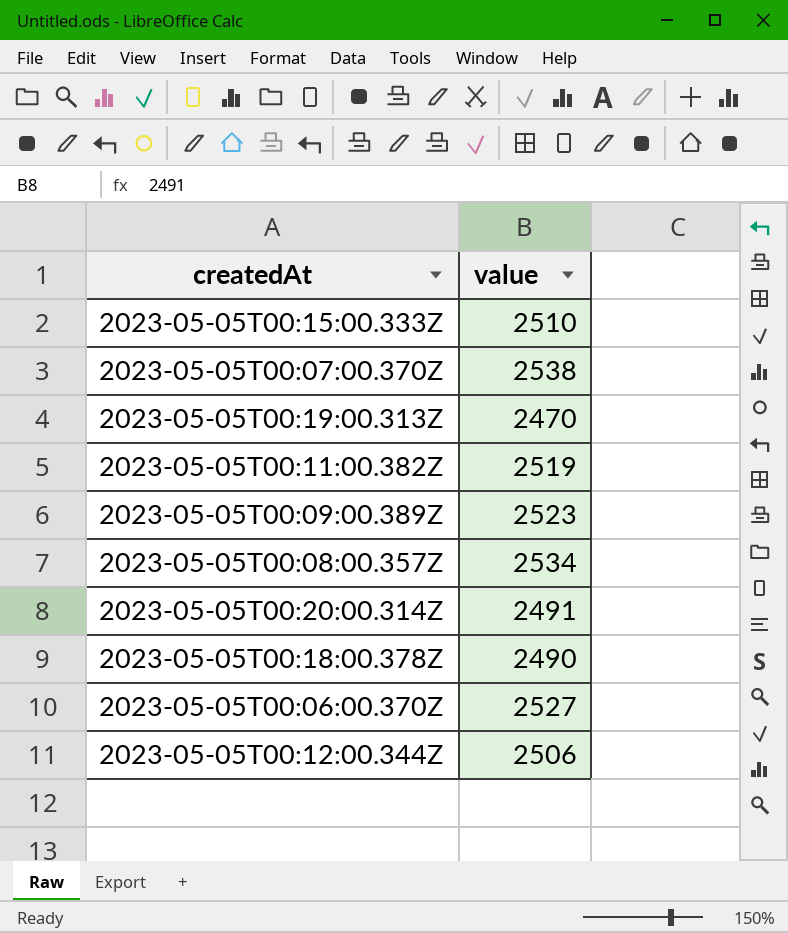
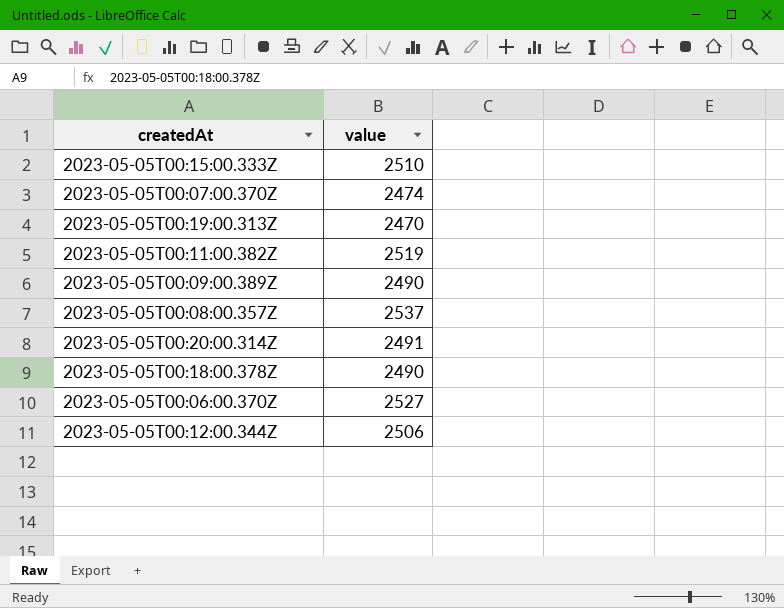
2023-05-05T00:07:00.370Z | value: 2538 -> 2474
2023-05-05T00:09:00.389Z | value: 2523 -> 2490
2023-05-05T00:08:00.357Z | value: 2534 -> 2537

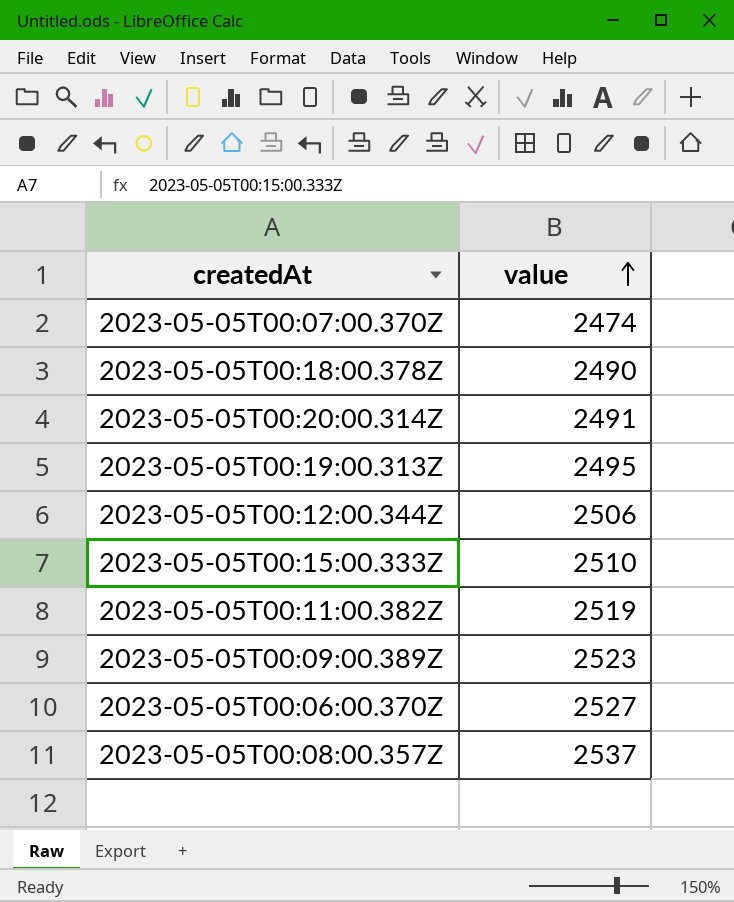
row order: none -> value ascending
2023-05-05T00:19:00.313Z | value: 2470 -> 2495
2023-05-05T00:09:00.389Z | value: 2490 -> 2523

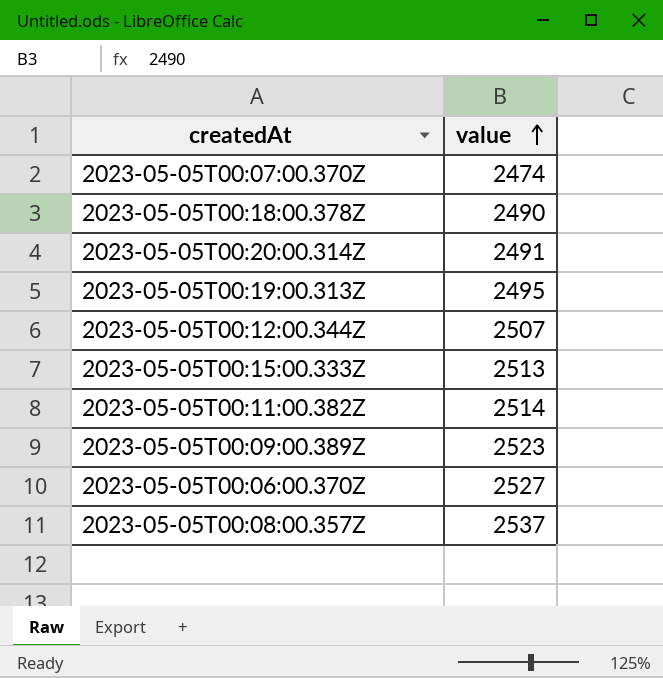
2023-05-05T00:12:00.344Z | value: 2506 -> 2507
2023-05-05T00:15:00.333Z | value: 2510 -> 2513
2023-05-05T00:11:00.382Z | value: 2519 -> 2514

